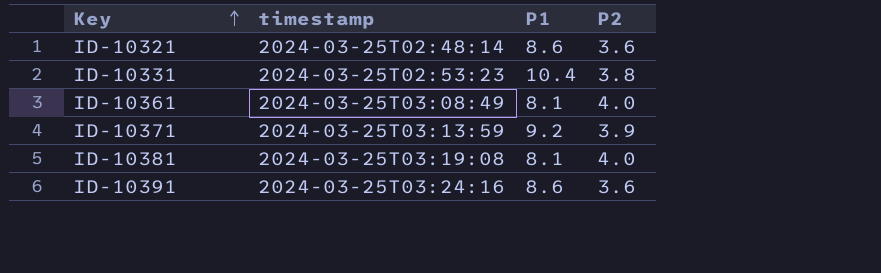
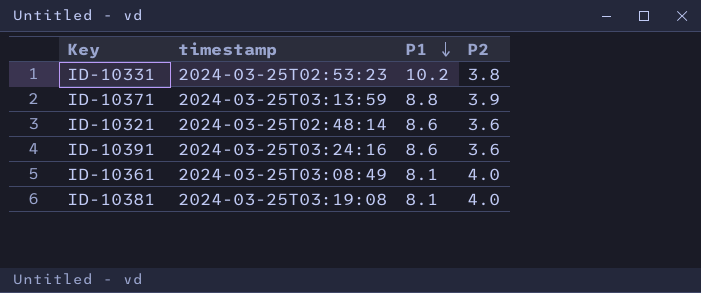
row order: Key ascending -> P1 descending
ID-10331 | P1: 10.4 -> 10.2
ID-10371 | P1: 9.2 -> 8.8

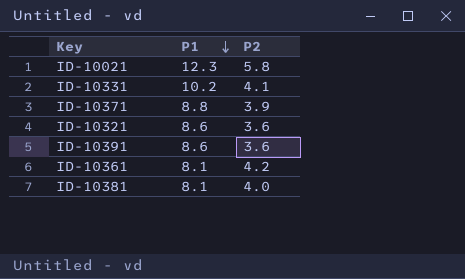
column timestamp | position: 2 -> none
row ID-10021: none -> 12.3 | 5.8
ID-10331 | P2: 3.8 -> 4.1
ID-10361 | P2: 4.0 -> 4.2

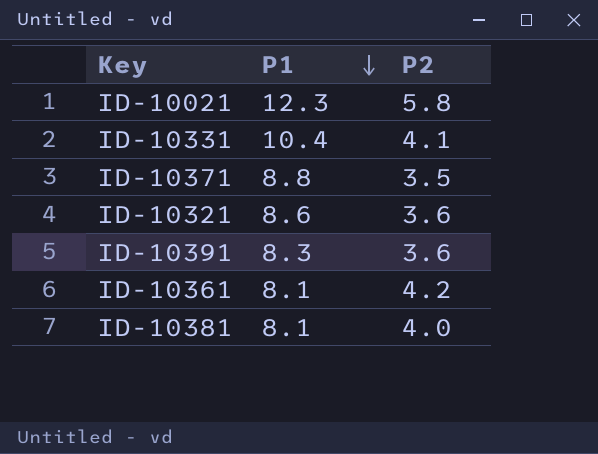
ID-10331 | P1: 10.2 -> 10.4
ID-10371 | P2: 3.9 -> 3.5
ID-10391 | P1: 8.6 -> 8.3

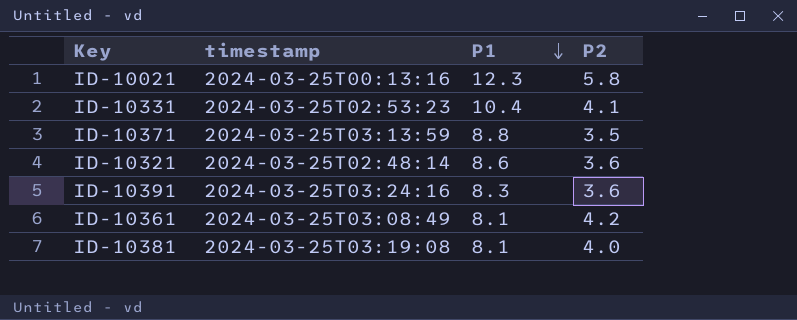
column timestamp | position: none -> 2

